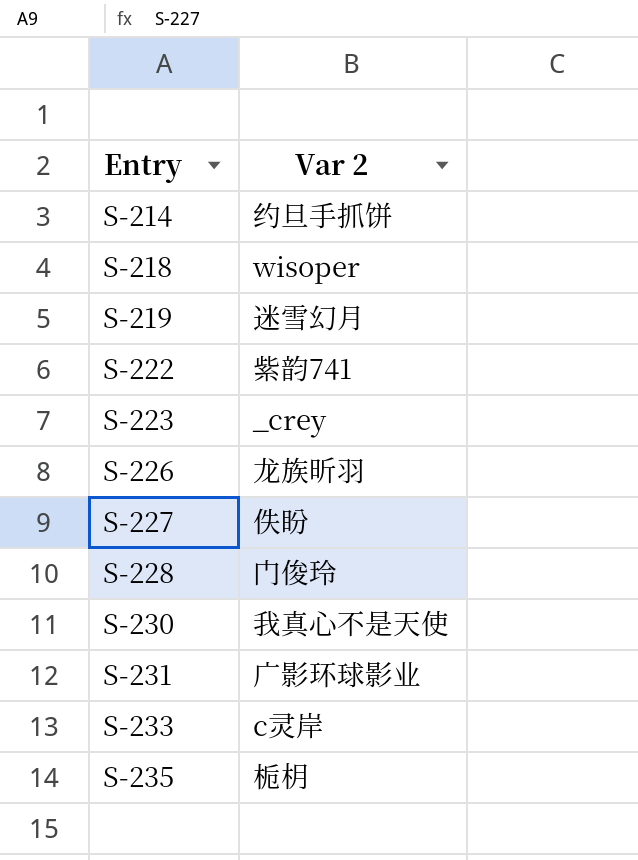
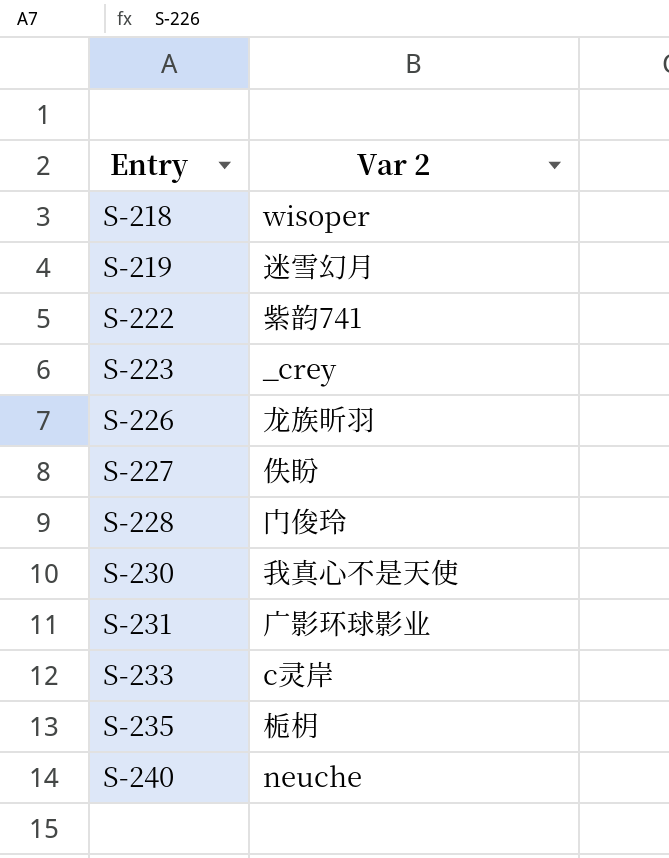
row S-214: 约旦手抓饼 -> none
row S-240: none -> neuche

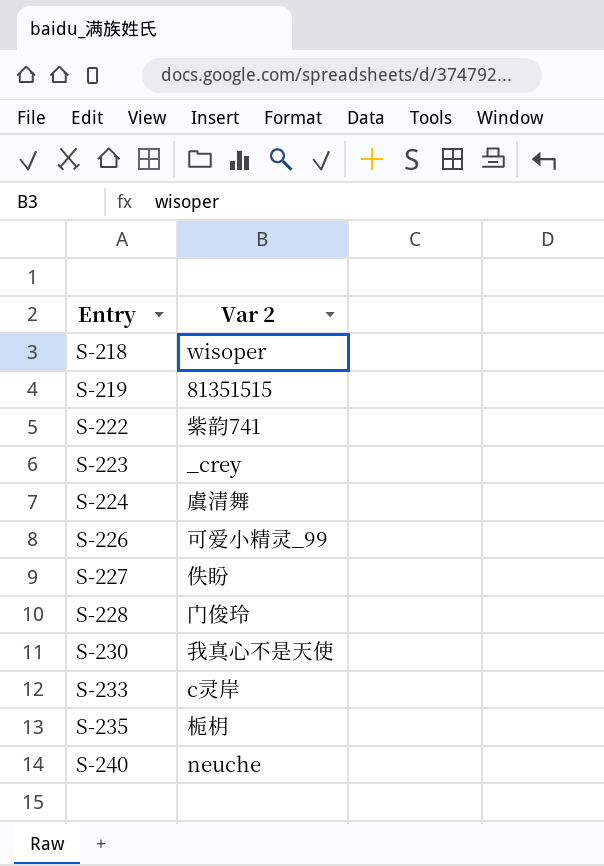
row S-231: 广影环球影业 -> none
S-219 | Var 2: 迷雪幻月 -> 81351515
row S-224: none -> 虞清舞
S-226 | Var 2: 龙族昕羽 -> 可爱小精灵_99

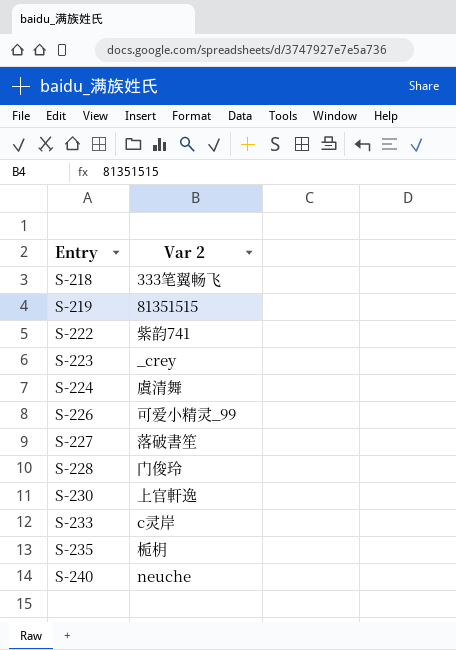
S-218 | Var 2: wisoper -> 333笔翼畅飞
S-227 | Var 2: 佚盼 -> 落破書笙
S-230 | Var 2: 我真心不是天使 -> 上官軒逸

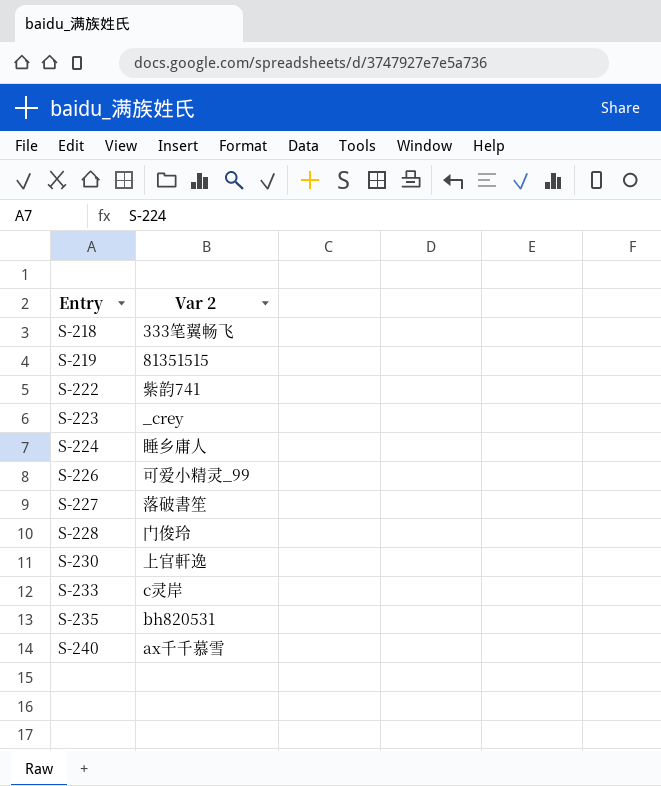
S-224 | Var 2: 虞清舞 -> 睡乡庸人
S-235 | Var 2: 栀枂 -> bh820531
S-240 | Var 2: neuche -> ax千千慕雪

